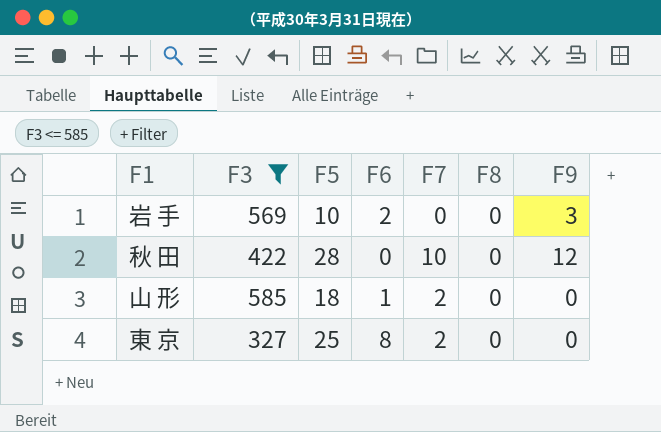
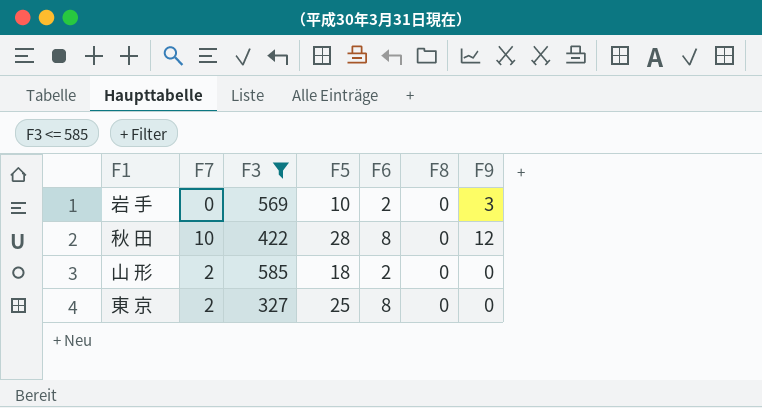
column F7 | position: 5 -> 2
秋 田 | F6: 0 -> 8
山 形 | F6: 1 -> 2

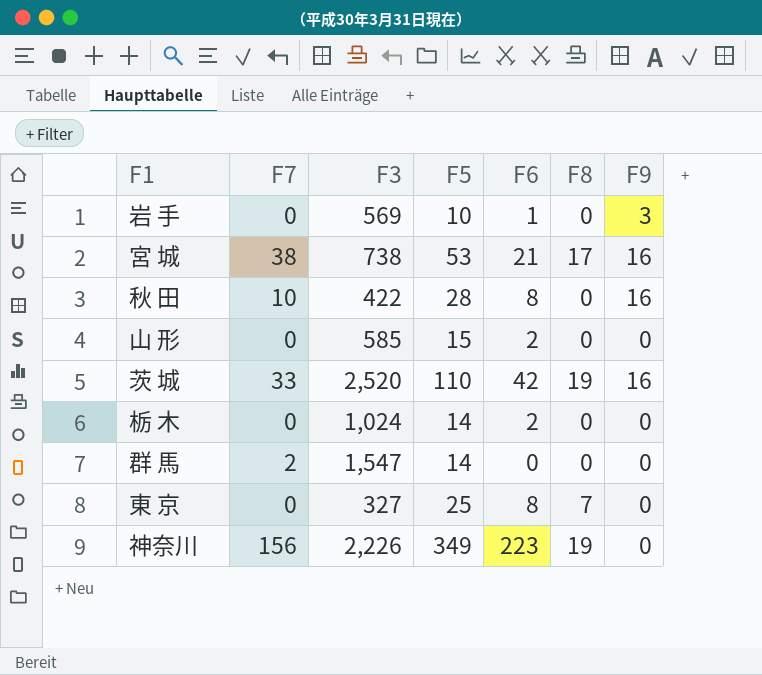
filter: F3 <= 585 -> none
岩 手 | F6: 2 -> 1
秋 田 | F9: 12 -> 16
山 形 | F7: 2 -> 0
山 形 | F5: 18 -> 15
東 京 | F7: 2 -> 0
東 京 | F8: 0 -> 7

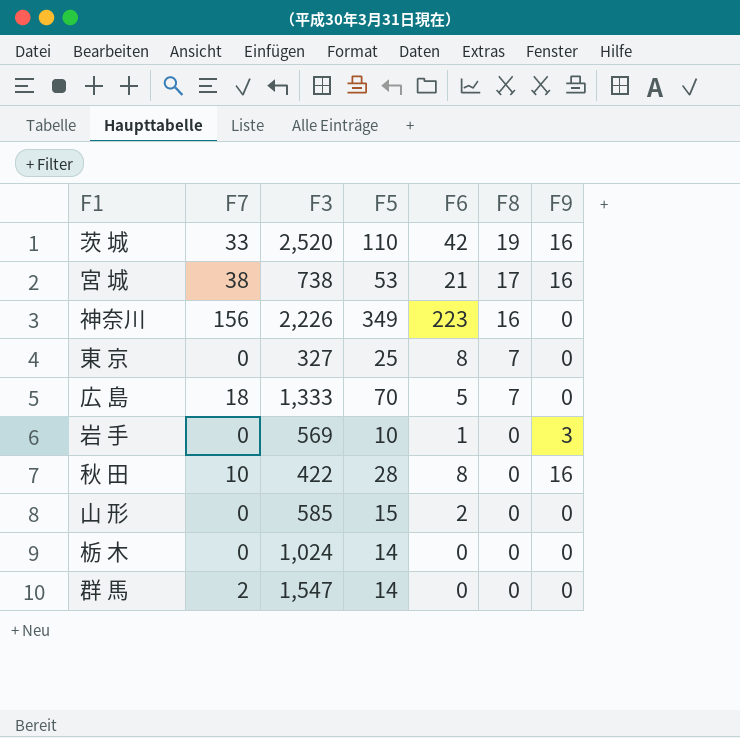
row order: none -> F8 descending
神奈川 | F8: 19 -> 16
row 広 島: none -> 18 | 1,333 | 70 | 5 | 7 | 0
栃 木 | F6: 2 -> 0

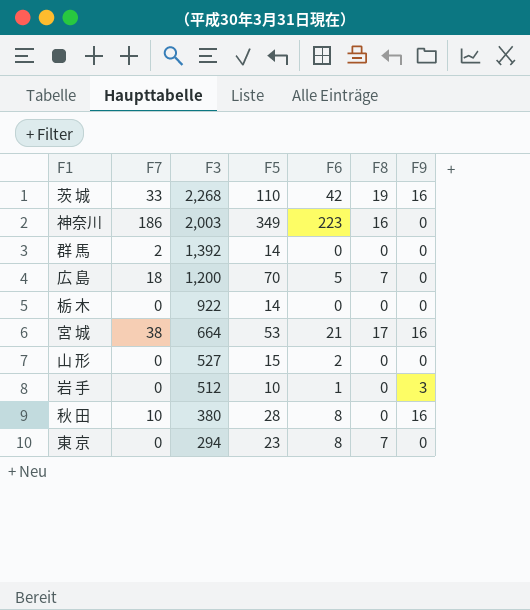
row order: F8 descending -> F3 descending
茨 城 | F3: 2,520 -> 2,268
神奈川 | F7: 156 -> 186
神奈川 | F3: 2,226 -> 2,003
群 馬 | F3: 1,547 -> 1,392
広 島 | F3: 1,333 -> 1,200
栃 木 | F3: 1,024 -> 922
宮 城 | F3: 738 -> 664
山 形 | F3: 585 -> 527
岩 手 | F3: 569 -> 512
秋 田 | F3: 422 -> 380
東 京 | F3: 327 -> 294
東 京 | F5: 25 -> 23

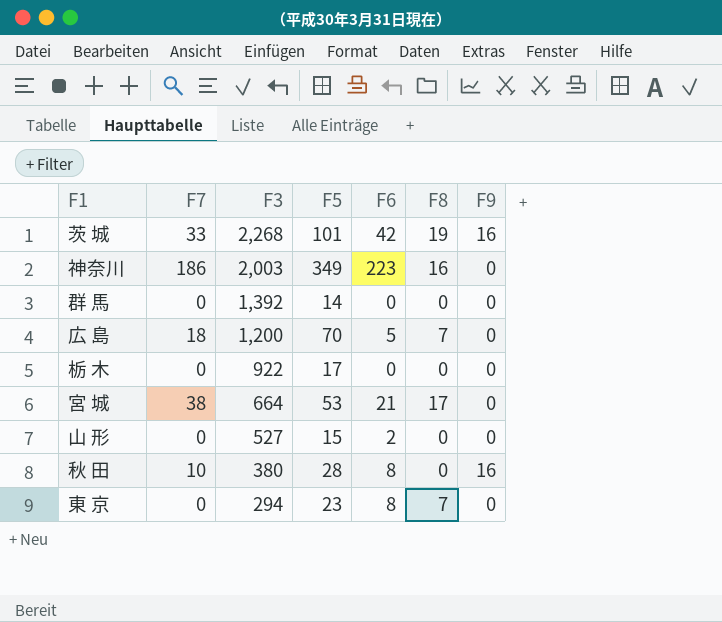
row 岩 手: 0 | 512 | 10 | 1 | 0 | 3 -> none
茨 城 | F5: 110 -> 101
群 馬 | F7: 2 -> 0
栃 木 | F5: 14 -> 17
宮 城 | F9: 16 -> 0

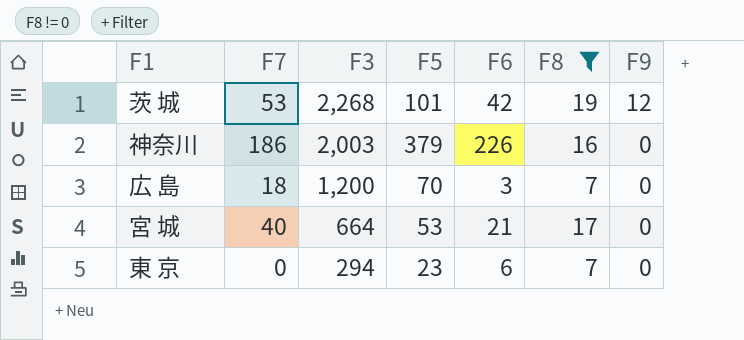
filter: none -> F8 != 0
茨 城 | F7: 33 -> 53
茨 城 | F9: 16 -> 12
神奈川 | F5: 349 -> 379
神奈川 | F6: 223 -> 226
広 島 | F6: 5 -> 3
宮 城 | F7: 38 -> 40
東 京 | F6: 8 -> 6

